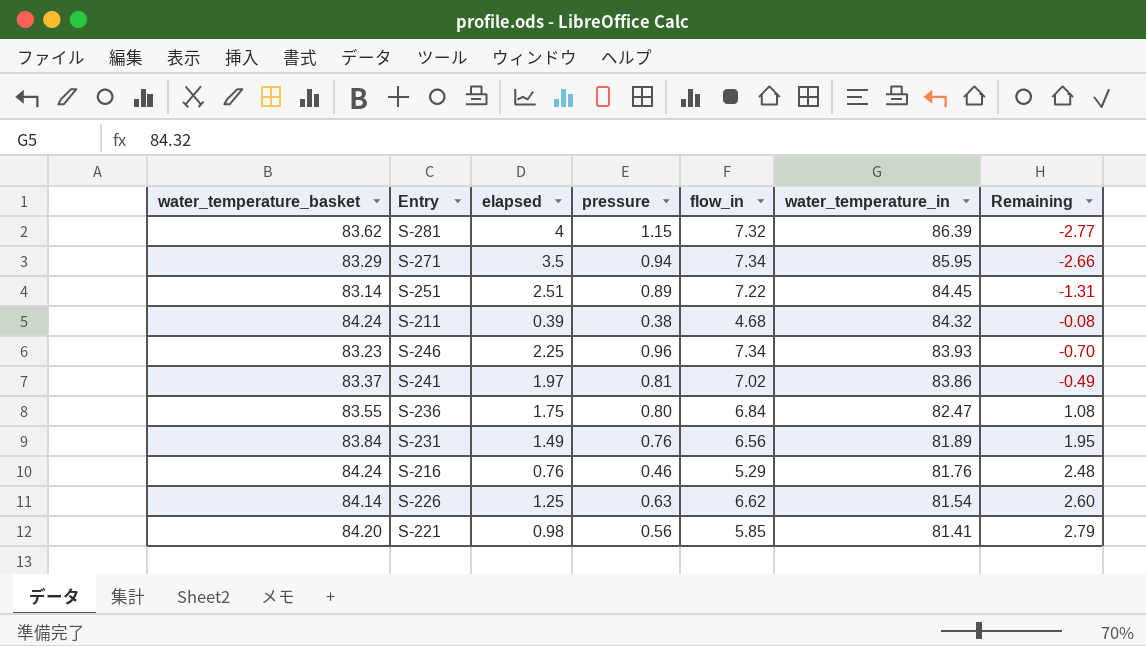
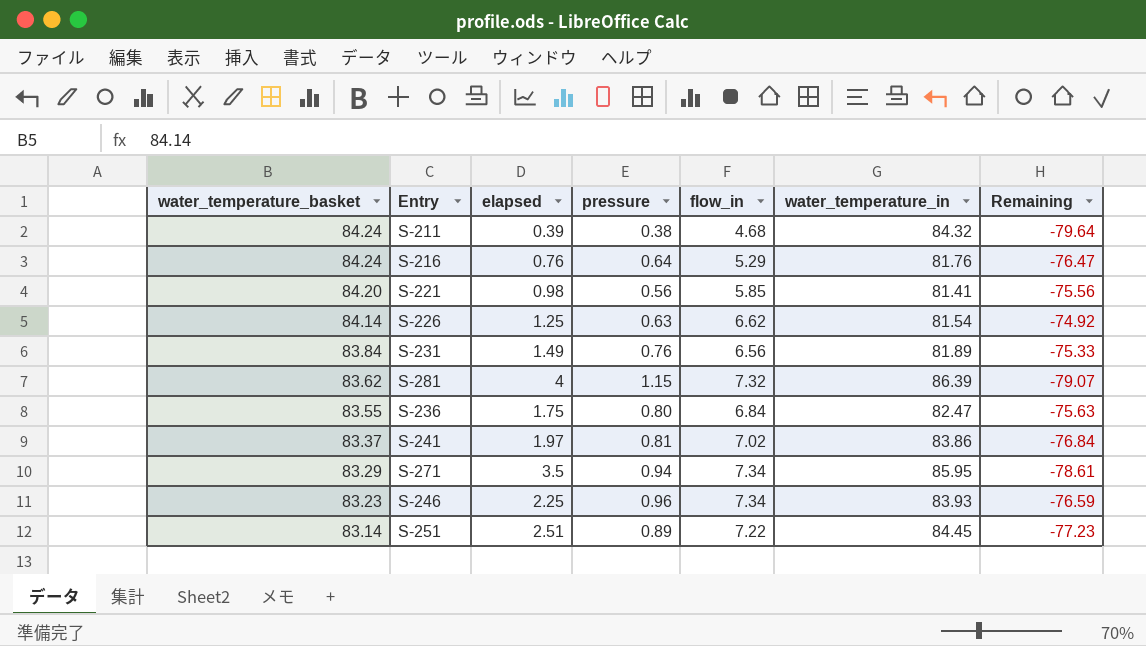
row order: water_temperature_in descending -> water_temperature_basket descending
column Remaining | formula: [water_temperature_basket] - [water_temperature_in] -> [flow_in] - [water_temperature_in]
S-216 | pressure: 0.46 -> 0.64

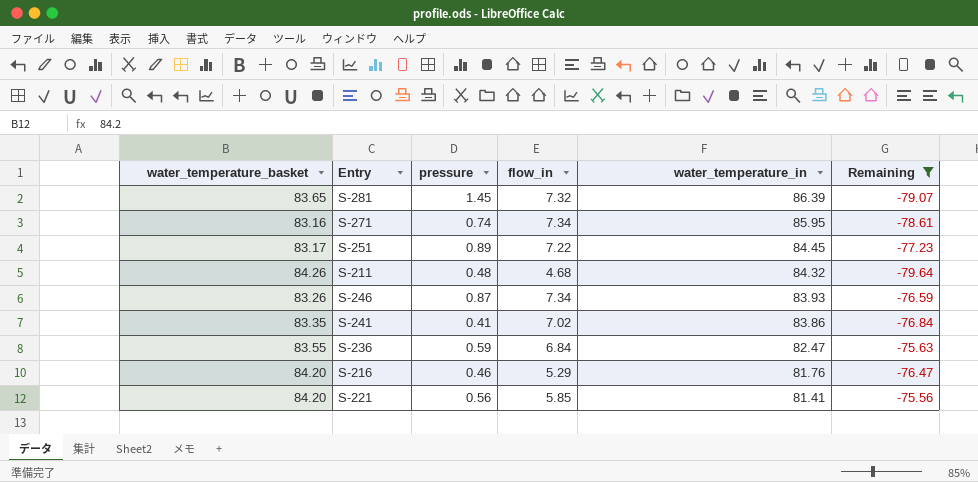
filter: none -> Remaining <= -75.56
row order: water_temperature_basket descending -> water_temperature_in descending
column elapsed | position: 3 -> none
S-281 | water_temperature_basket: 83.62 -> 83.65
S-281 | pressure: 1.15 -> 1.45
S-271 | water_temperature_basket: 83.29 -> 83.16
S-271 | pressure: 0.94 -> 0.74
S-251 | water_temperature_basket: 83.14 -> 83.17
S-211 | water_temperature_basket: 84.24 -> 84.26
S-211 | pressure: 0.38 -> 0.48
S-246 | water_temperature_basket: 83.23 -> 83.26
S-246 | pressure: 0.96 -> 0.87
S-241 | water_temperature_basket: 83.37 -> 83.35
S-241 | pressure: 0.81 -> 0.41
S-236 | pressure: 0.80 -> 0.59
S-216 | water_temperature_basket: 84.24 -> 84.20
S-216 | pressure: 0.64 -> 0.46

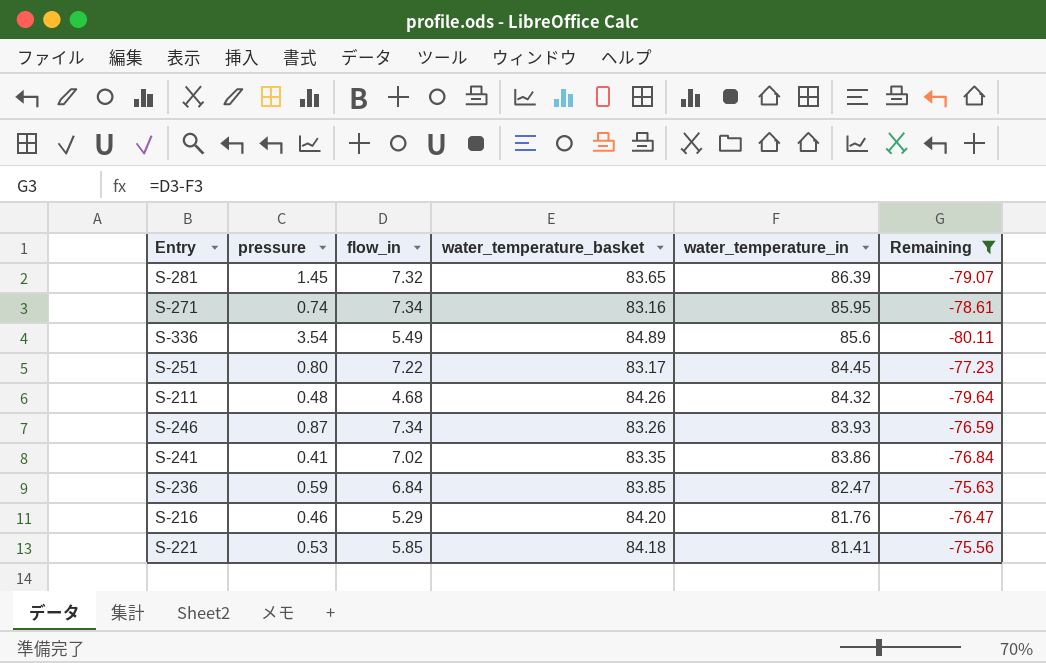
column water_temperature_basket | position: 1 -> 4
row S-336: none -> 3.54 | 5.49 | 84.89 | 85.6 | -80.11
S-251 | pressure: 0.89 -> 0.80
S-236 | water_temperature_basket: 83.55 -> 83.85
S-221 | pressure: 0.56 -> 0.53
S-221 | water_temperature_basket: 84.20 -> 84.18

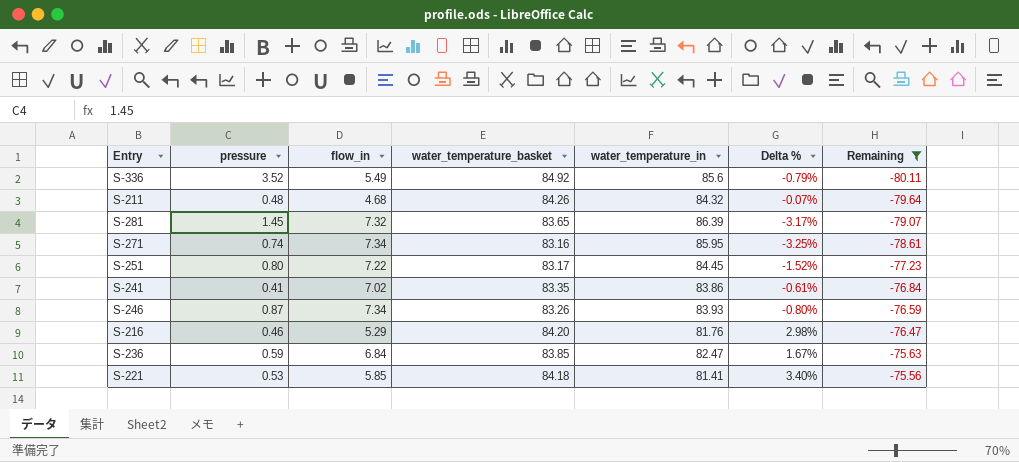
row order: water_temperature_in descending -> Remaining ascending
column Delta % | formula: none -> ([water_temperature_basket] - [water_temperature_in]) / [water_temperature_in]
S-336 | pressure: 3.54 -> 3.52
S-336 | water_temperature_basket: 84.89 -> 84.92

